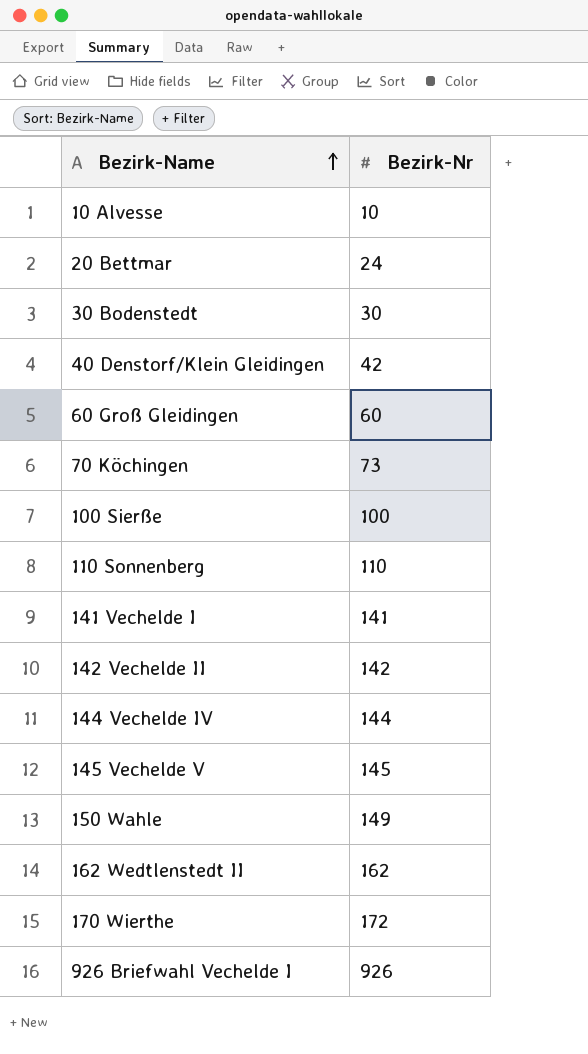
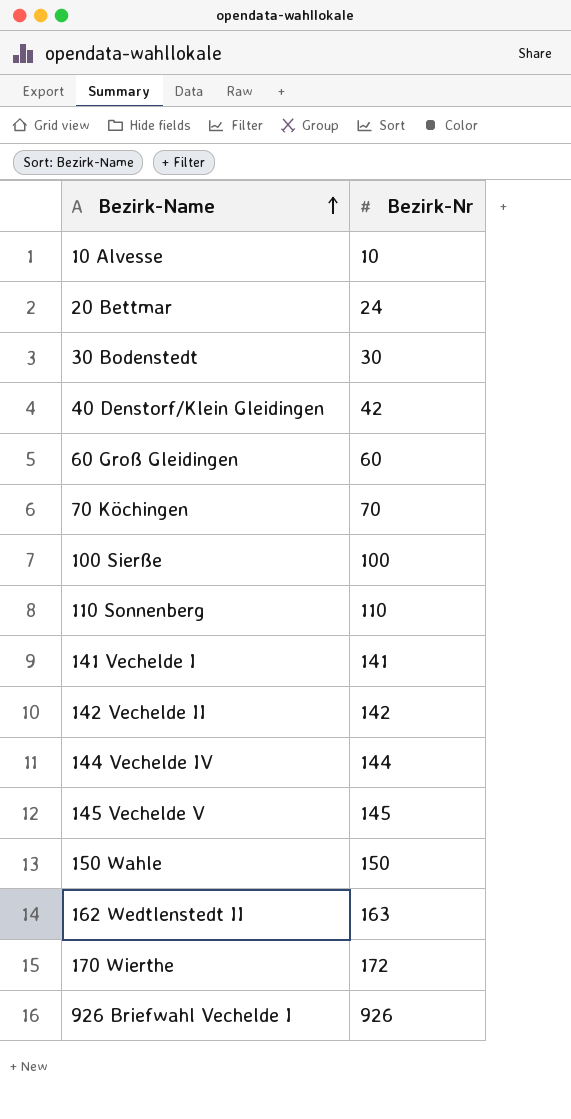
70 Köchingen | Bezirk-Nr: 73 -> 70
150 Wahle | Bezirk-Nr: 149 -> 150
162 Wedtlenstedt II | Bezirk-Nr: 162 -> 163

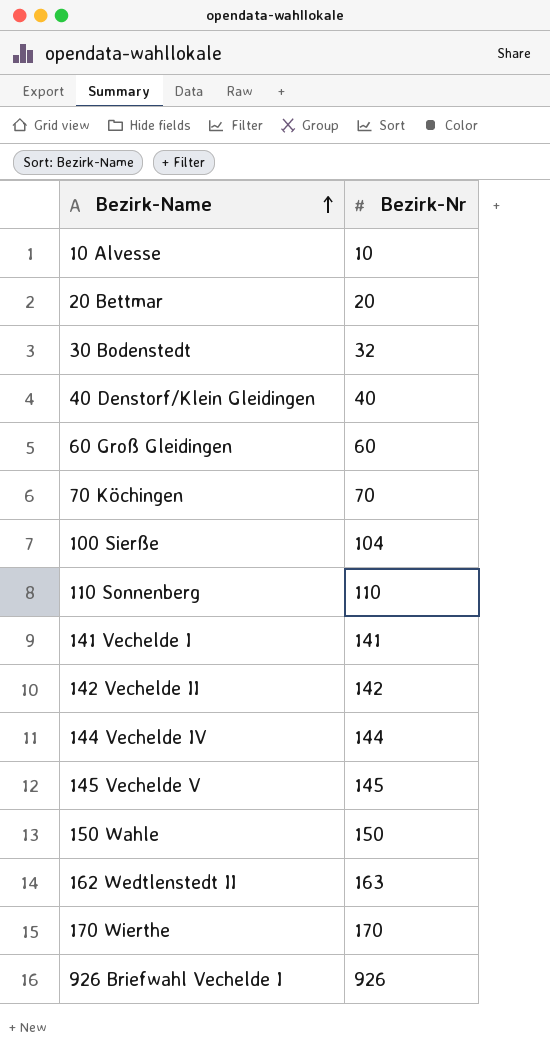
20 Bettmar | Bezirk-Nr: 24 -> 20
30 Bodenstedt | Bezirk-Nr: 30 -> 32
40 Denstorf/Klein Gleidingen | Bezirk-Nr: 42 -> 40
100 Sierße | Bezirk-Nr: 100 -> 104
170 Wierthe | Bezirk-Nr: 172 -> 170

